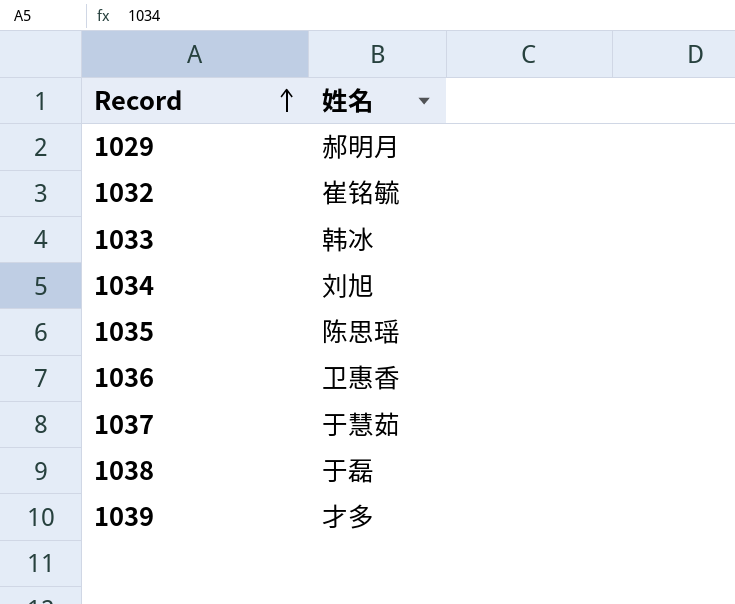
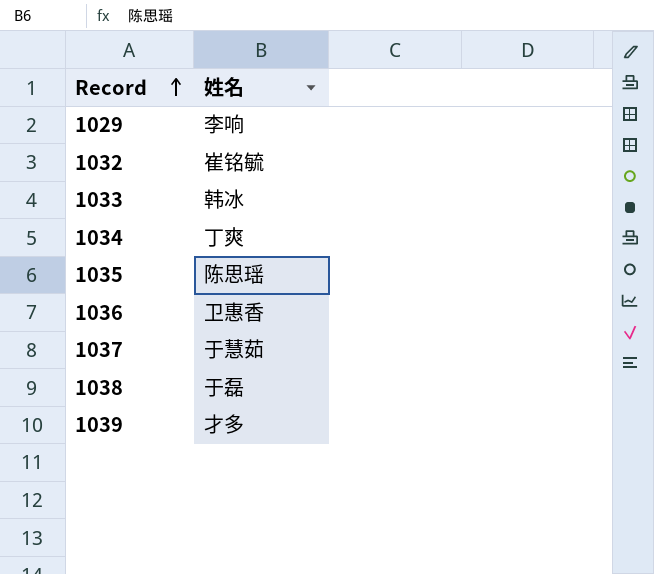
1029 | 姓名: 郝明月 -> 李响
1034 | 姓名: 刘旭 -> 丁爽

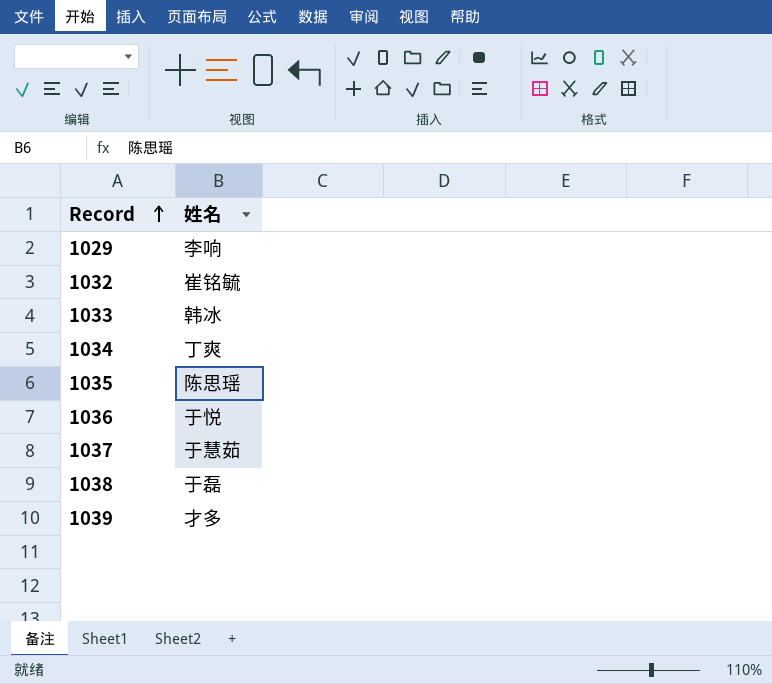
1036 | 姓名: 卫惠香 -> 于悦

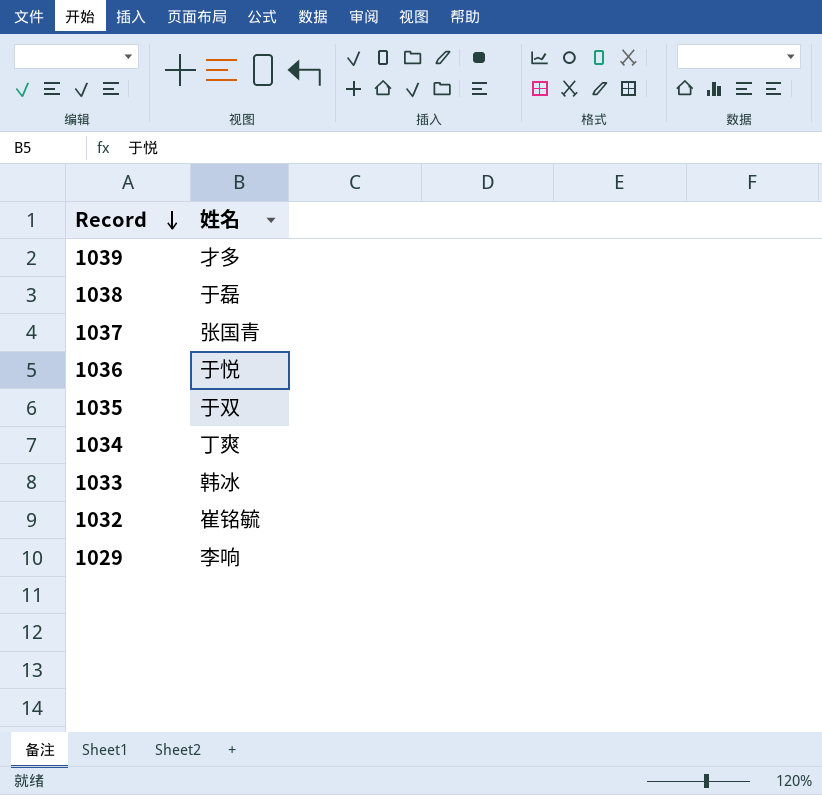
row order: Record ascending -> Record descending
1037 | 姓名: 于慧茹 -> 张国青
1035 | 姓名: 陈思瑶 -> 于双

